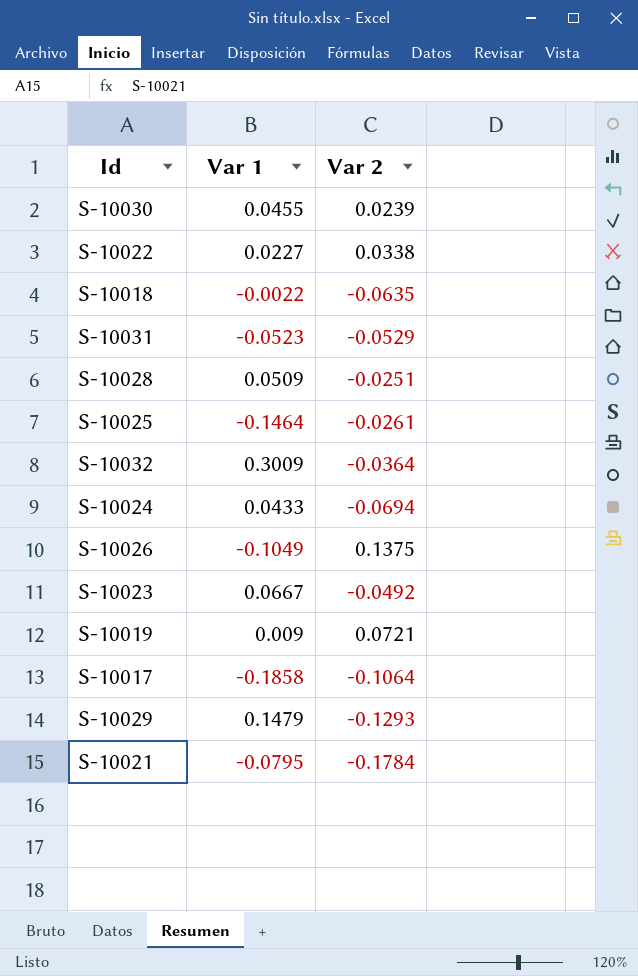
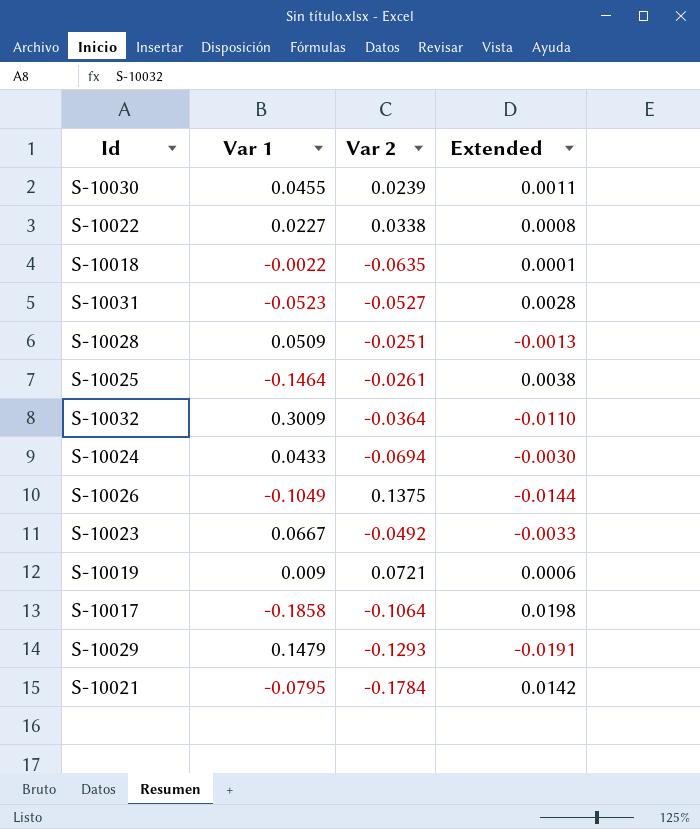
column Extended | formula: none -> [Var 1] * [Var 2]
S-10031 | Var 2: -0.0529 -> -0.0527

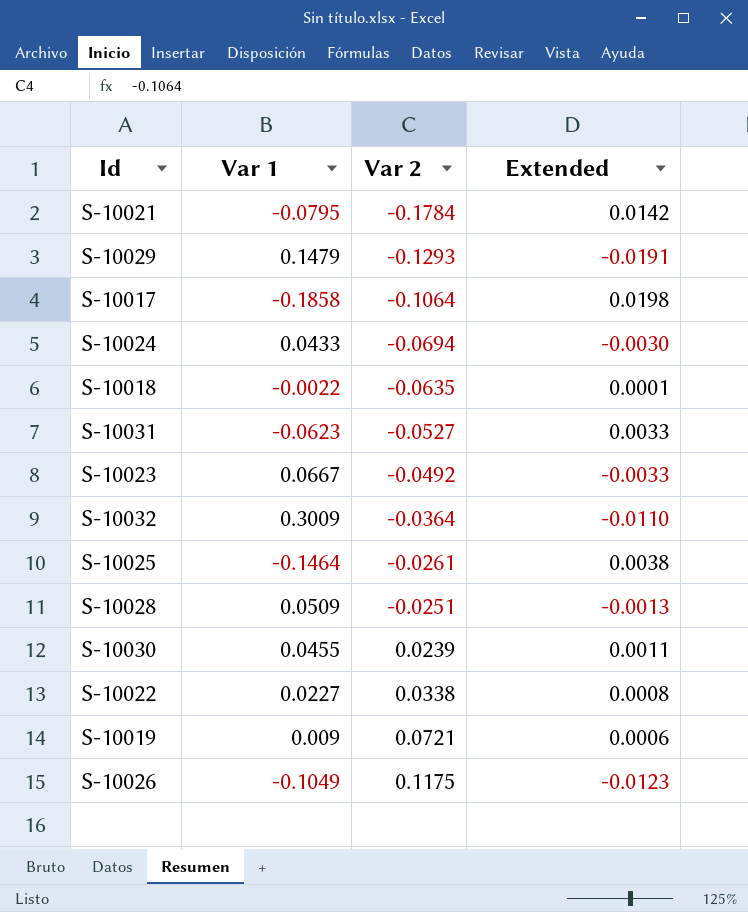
row order: none -> Var 2 ascending
S-10031 | Var 1: -0.0523 -> -0.0623
S-10031 | Extended: 0.0028 -> 0.0033
S-10026 | Var 2: 0.1375 -> 0.1175
S-10026 | Extended: -0.0144 -> -0.0123

